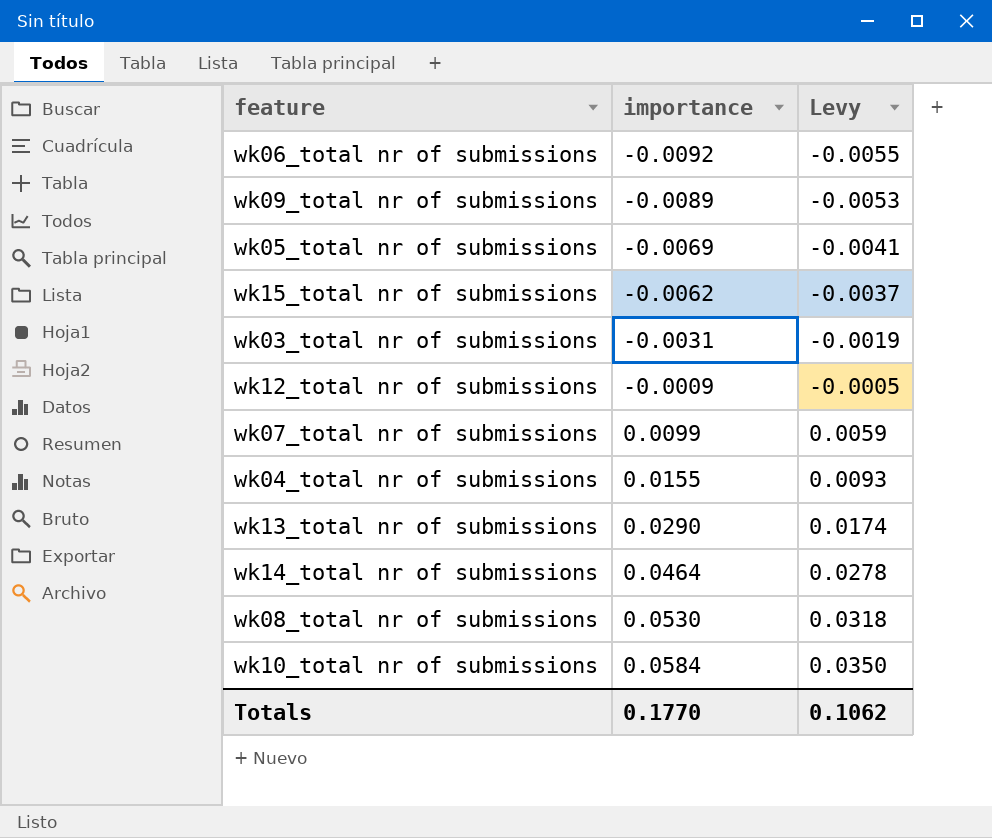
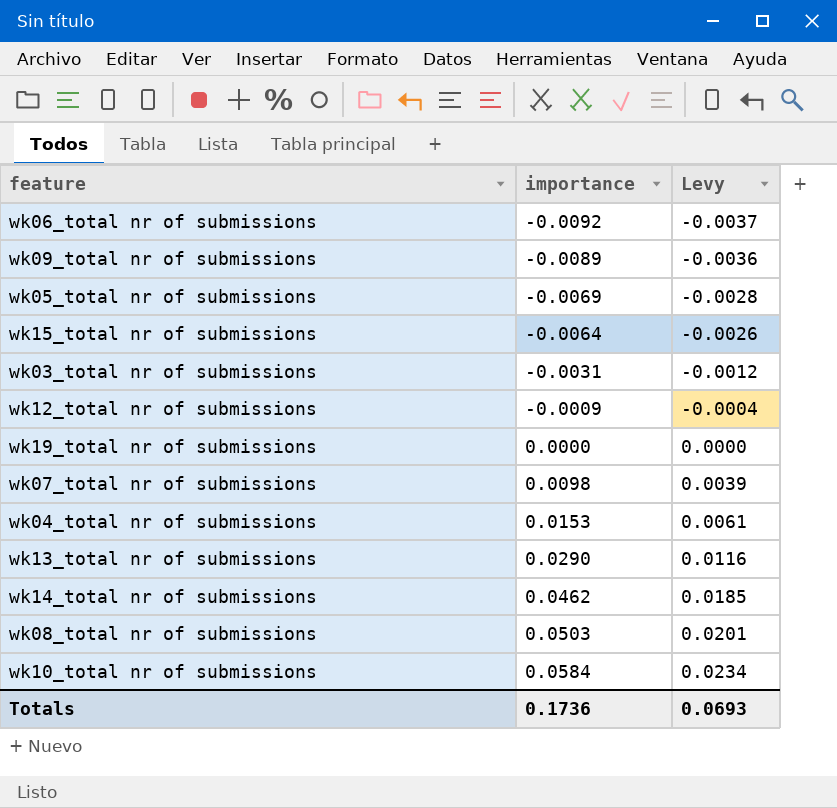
column Levy | formula: [importance] * 0.6 -> [importance] * 0.4
wk15_total nr of submissions | importance: -0.0062 -> -0.0064
row wk19_total nr of submissions: none -> 0.0000 | 0.0000
wk07_total nr of submissions | importance: 0.0099 -> 0.0098
wk04_total nr of submissions | importance: 0.0155 -> 0.0153
wk14_total nr of submissions | importance: 0.0464 -> 0.0462
wk08_total nr of submissions | importance: 0.0530 -> 0.0503
Totals | importance: 0.1770 -> 0.1736
Totals | Levy: 0.1062 -> 0.0693

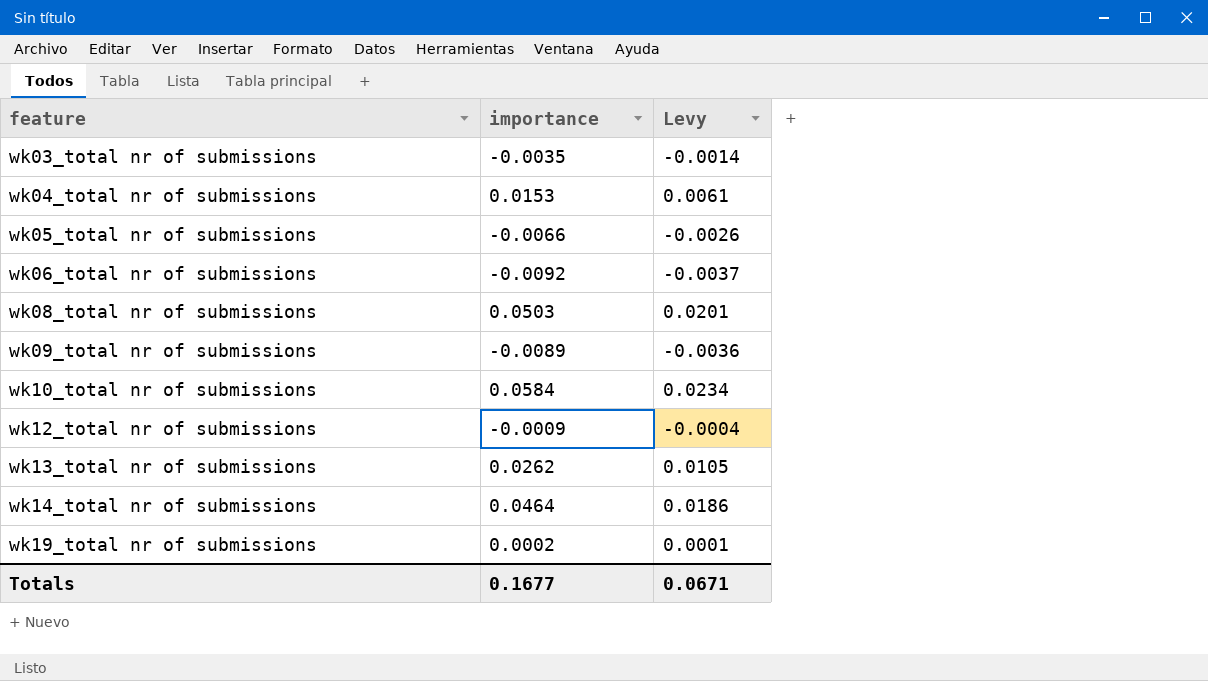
row order: importance ascending -> feature ascending
row wk15_total nr of submissions: -0.0064 | -0.0026 -> none
row wk07_total nr of submissions: 0.0098 | 0.0039 -> none
wk03_total nr of submissions | importance: -0.0031 -> -0.0035
wk03_total nr of submissions | Levy: -0.0012 -> -0.0014
wk05_total nr of submissions | importance: -0.0069 -> -0.0066
wk05_total nr of submissions | Levy: -0.0028 -> -0.0026
wk13_total nr of submissions | importance: 0.0290 -> 0.0262
wk13_total nr of submissions | Levy: 0.0116 -> 0.0105
wk14_total nr of submissions | importance: 0.0462 -> 0.0464
wk14_total nr of submissions | Levy: 0.0185 -> 0.0186
wk19_total nr of submissions | importance: 0.0000 -> 0.0002
wk19_total nr of submissions | Levy: 0.0000 -> 0.0001
Totals | importance: 0.1736 -> 0.1677
Totals | Levy: 0.0693 -> 0.0671

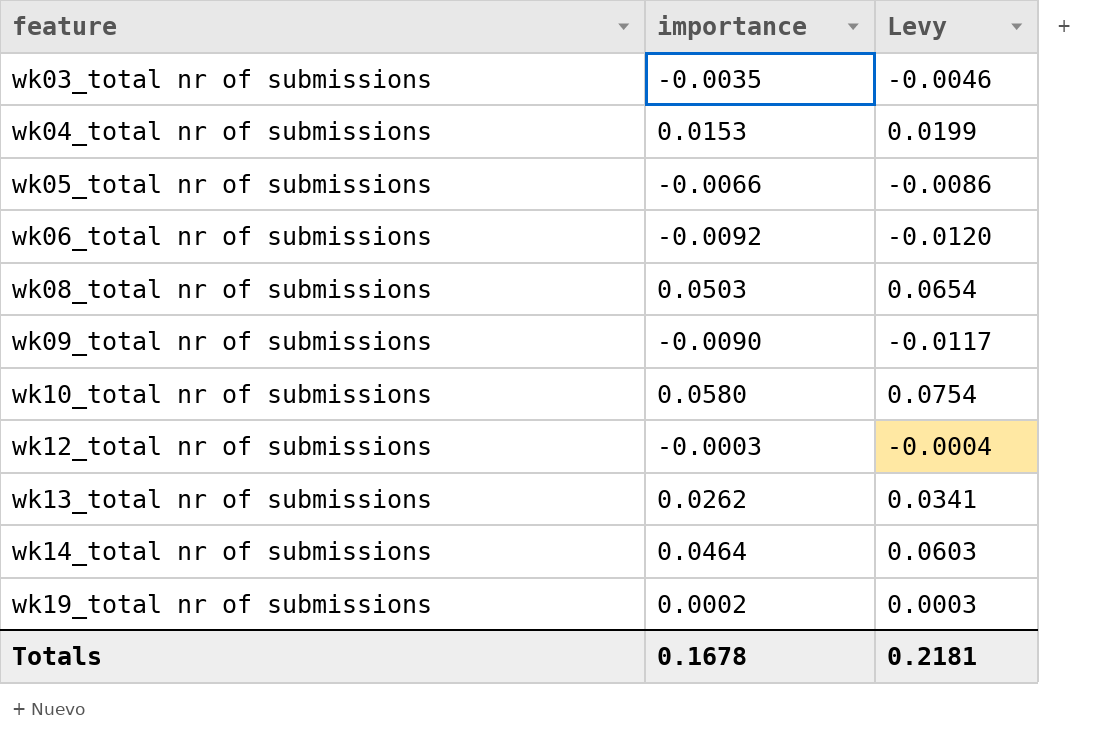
column Levy | formula: [importance] * 0.4 -> [importance] * 1.3
wk09_total nr of submissions | importance: -0.0089 -> -0.0090
wk10_total nr of submissions | importance: 0.0584 -> 0.0580
wk12_total nr of submissions | importance: -0.0009 -> -0.0003
Totals | importance: 0.1677 -> 0.1678
Totals | Levy: 0.0671 -> 0.2181

